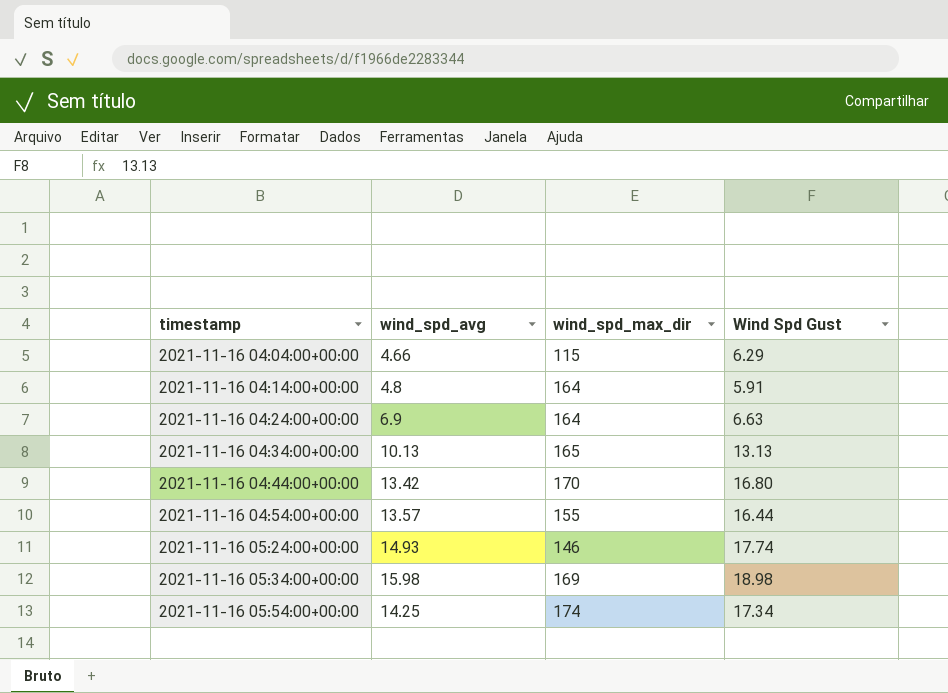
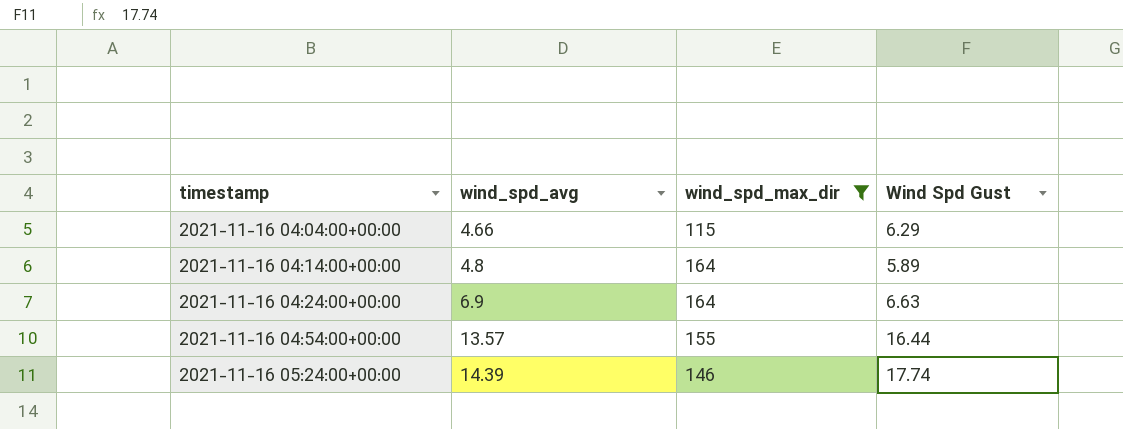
filter: none -> wind_spd_max_dir <= 164
2021-11-16 04:14:00+00:00 | Wind Spd Gust: 5.91 -> 5.89
2021-11-16 05:24:00+00:00 | wind_spd_avg: 14.93 -> 14.39

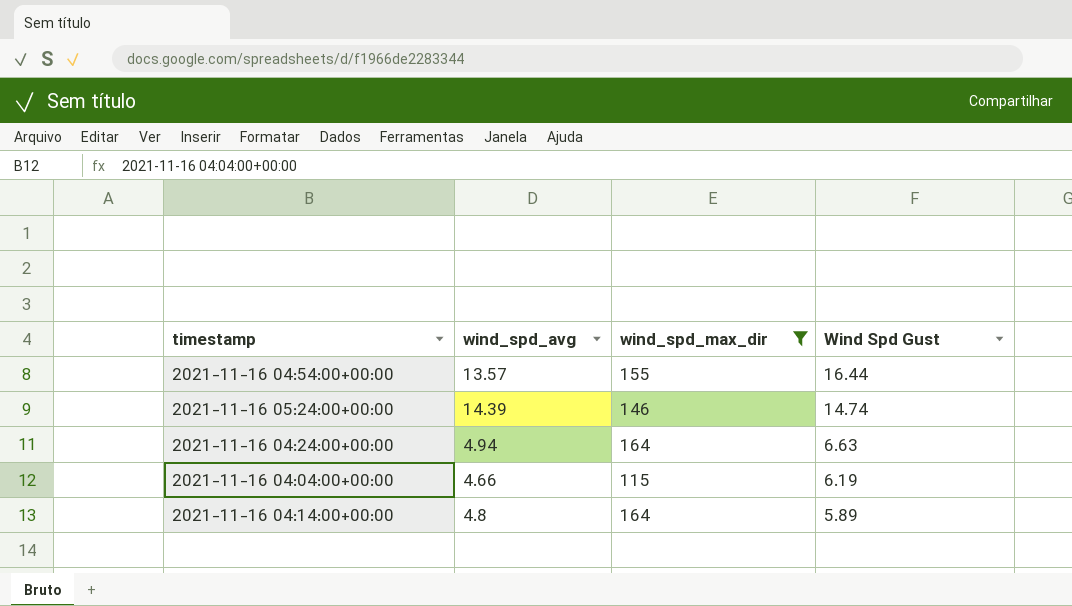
row order: timestamp ascending -> Wind Spd Gust descending
2021-11-16 05:24:00+00:00 | Wind Spd Gust: 17.74 -> 14.74
2021-11-16 04:24:00+00:00 | wind_spd_avg: 6.9 -> 4.94
2021-11-16 04:04:00+00:00 | Wind Spd Gust: 6.29 -> 6.19

